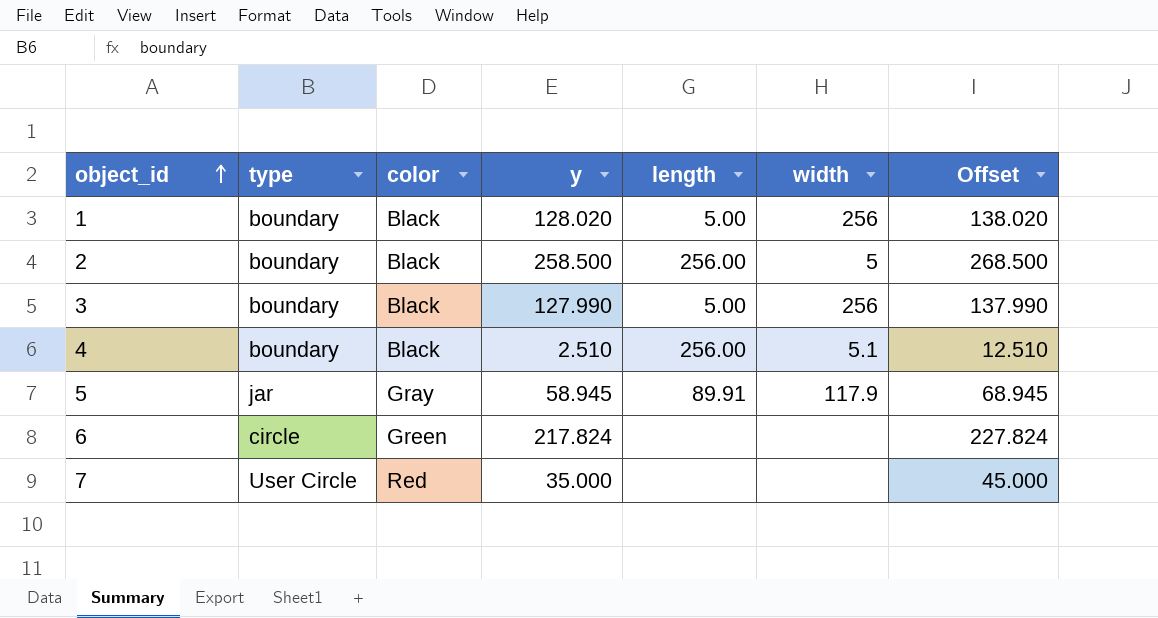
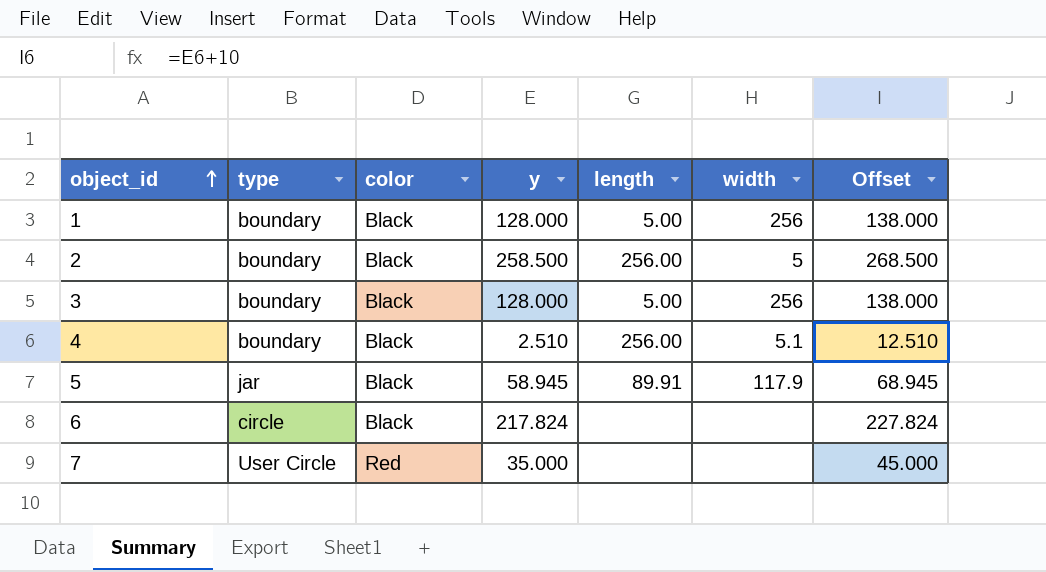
1 | y: 128.020 -> 128.000
1 | Offset: 138.020 -> 138.000
3 | y: 127.990 -> 128.000
3 | Offset: 137.990 -> 138.000
5 | color: Gray -> Black
6 | color: Green -> Black

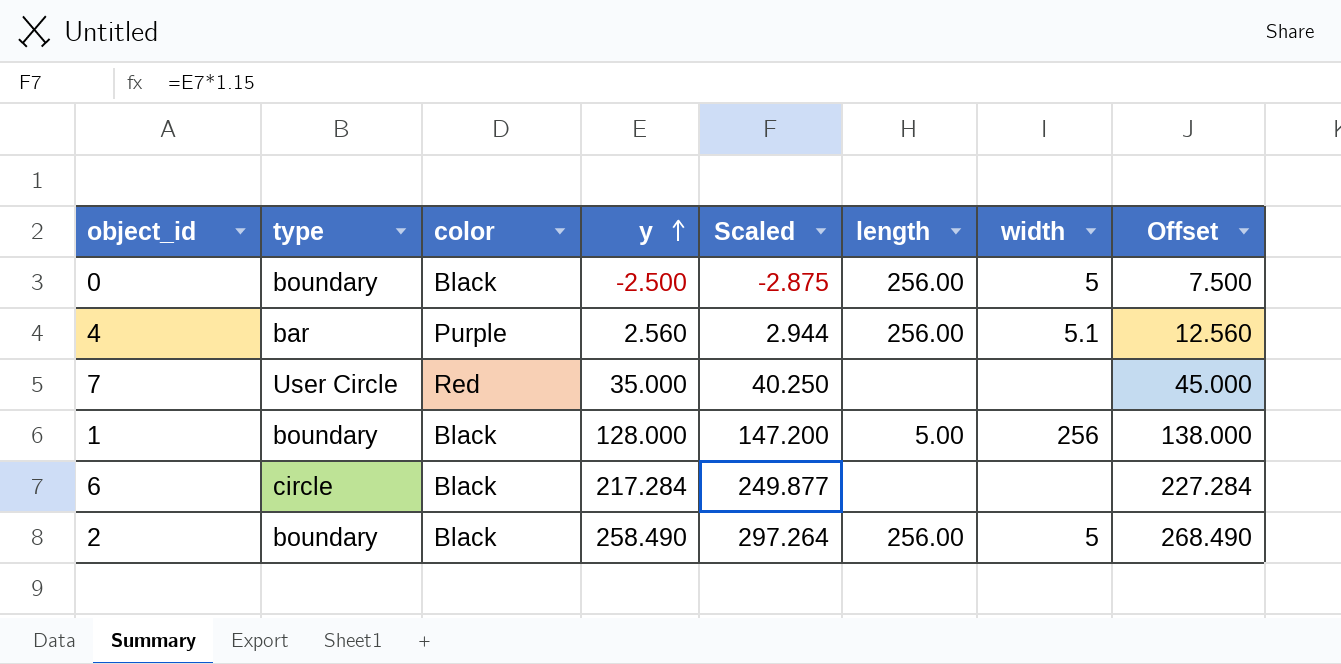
row order: object_id ascending -> y ascending
column Scaled | formula: none -> [y] * 1.15
row 3: boundary | Black | 128.000 | 5.00 | 256 | 138.000 -> none
row 5: jar | Black | 58.945 | 89.91 | 117.9 | 68.945 -> none
row 0: none -> boundary | Black | -2.500 | -2.875 | 256.00 | 5 | 7.500
4 | type: boundary -> bar
4 | color: Black -> Purple
4 | y: 2.510 -> 2.560
4 | Offset: 12.510 -> 12.560
6 | y: 217.824 -> 217.284
6 | Offset: 227.824 -> 227.284
2 | y: 258.500 -> 258.490
2 | Offset: 268.500 -> 268.490

